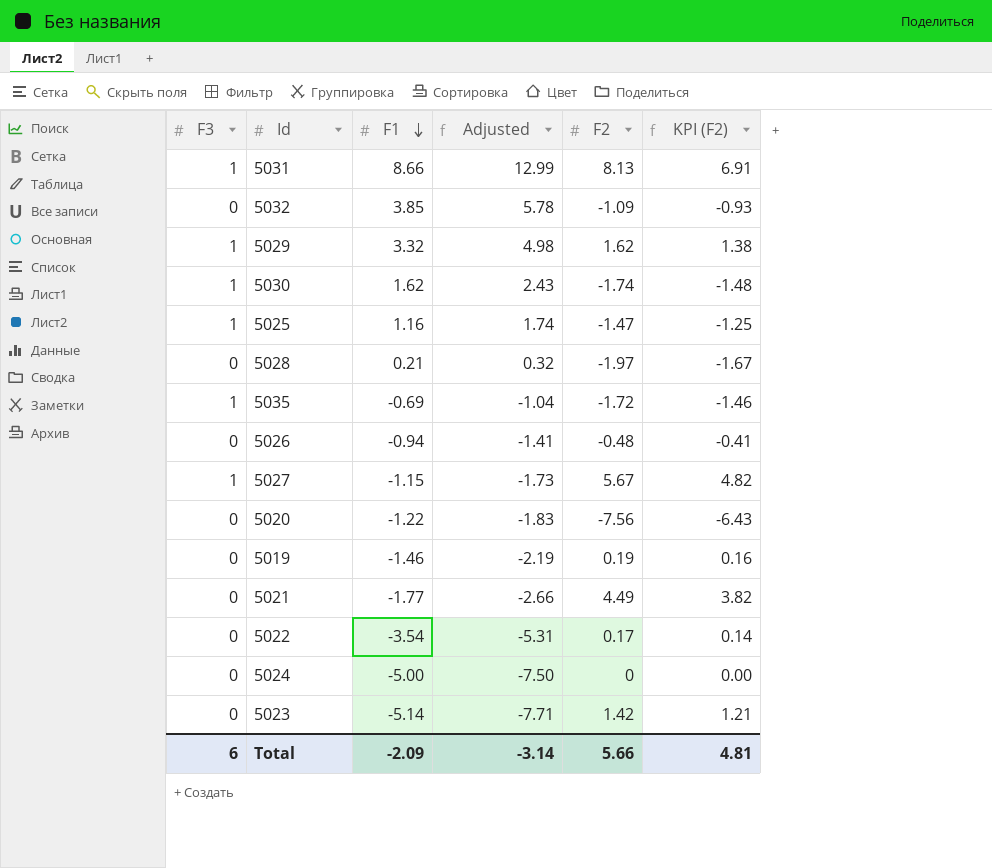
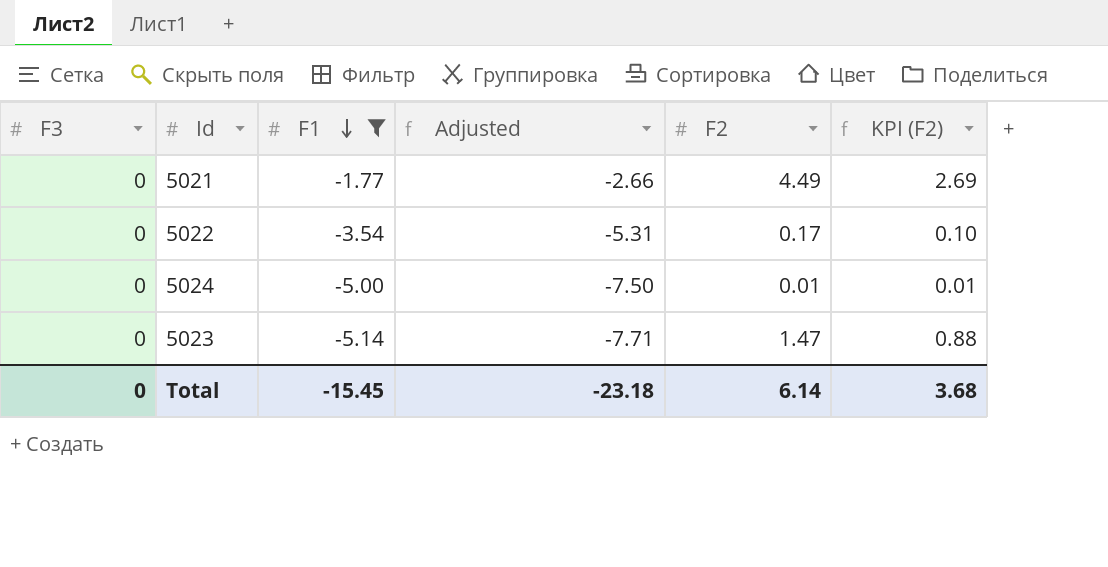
filter: none -> F1 <= -1.77
column KPI (F2) | formula: [F2] * 0.85 -> [F2] * 0.6
5024 | F2: 0 -> 0.01
5023 | F2: 1.42 -> 1.47
Total | F3: 6 -> 0
Total | F1: -2.09 -> -15.45
Total | Adjusted: -3.14 -> -23.18
Total | F2: 5.66 -> 6.14
Total | KPI (F2): 4.81 -> 3.68

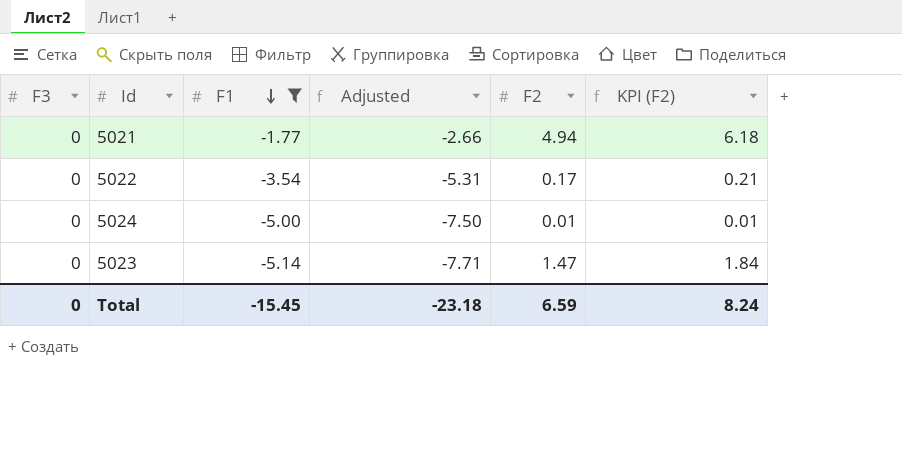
column KPI (F2) | formula: [F2] * 0.6 -> [F2] * 1.25
5021 | F2: 4.49 -> 4.94
Total | F2: 6.14 -> 6.59
Total | KPI (F2): 3.68 -> 8.24

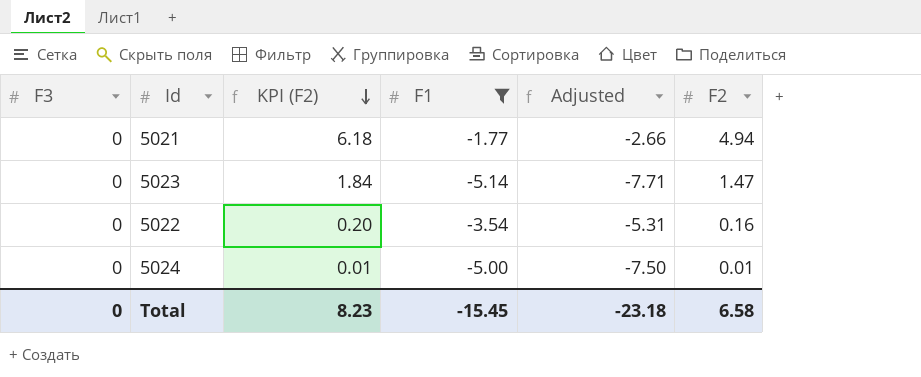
row order: F1 descending -> KPI (F2) descending
column KPI (F2) | position: 6 -> 3
5022 | KPI (F2): 0.21 -> 0.20
5022 | F2: 0.17 -> 0.16
Total | KPI (F2): 8.24 -> 8.23
Total | F2: 6.59 -> 6.58

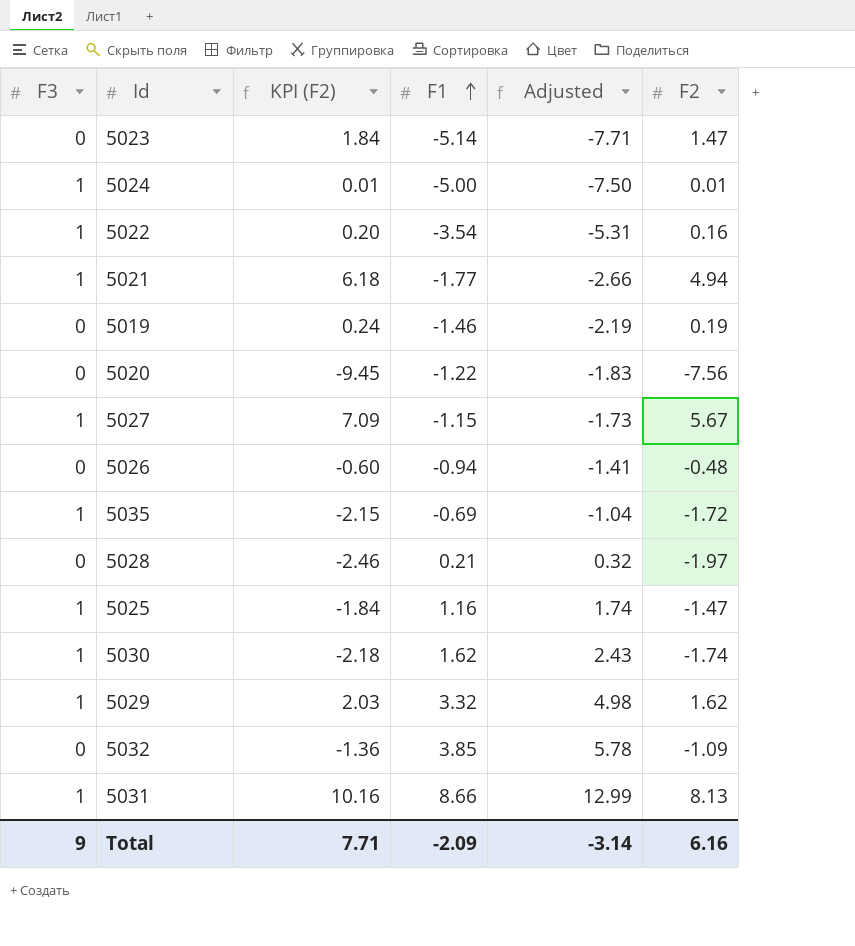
filter: F1 <= -1.77 -> none
row order: KPI (F2) descending -> F1 ascending
5024 | F3: 0 -> 1
5022 | F3: 0 -> 1
5021 | F3: 0 -> 1
Total | F3: 0 -> 9
Total | KPI (F2): 8.23 -> 7.71
Total | F1: -15.45 -> -2.09
Total | Adjusted: -23.18 -> -3.14
Total | F2: 6.58 -> 6.16

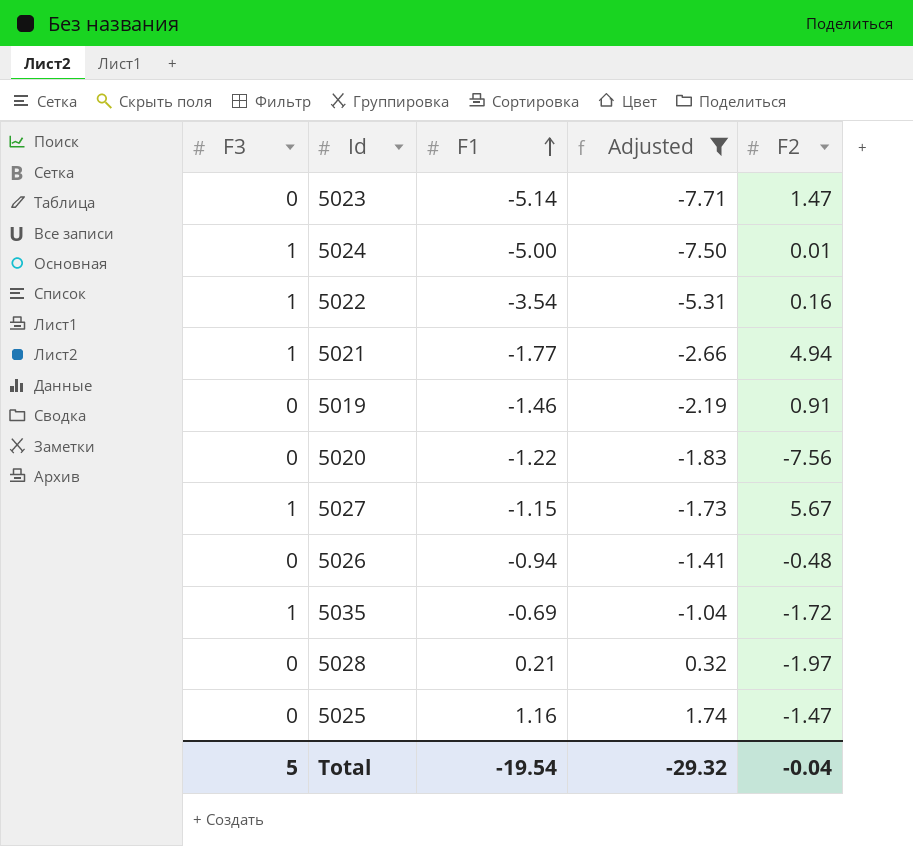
filter: none -> Adjusted <= 1.74
column KPI (F2) | formula: [F2] * 1.25 -> none
5019 | F2: 0.19 -> 0.91
5025 | F3: 1 -> 0
Total | F3: 9 -> 5
Total | F1: -2.09 -> -19.54
Total | Adjusted: -3.14 -> -29.32
Total | F2: 6.16 -> -0.04

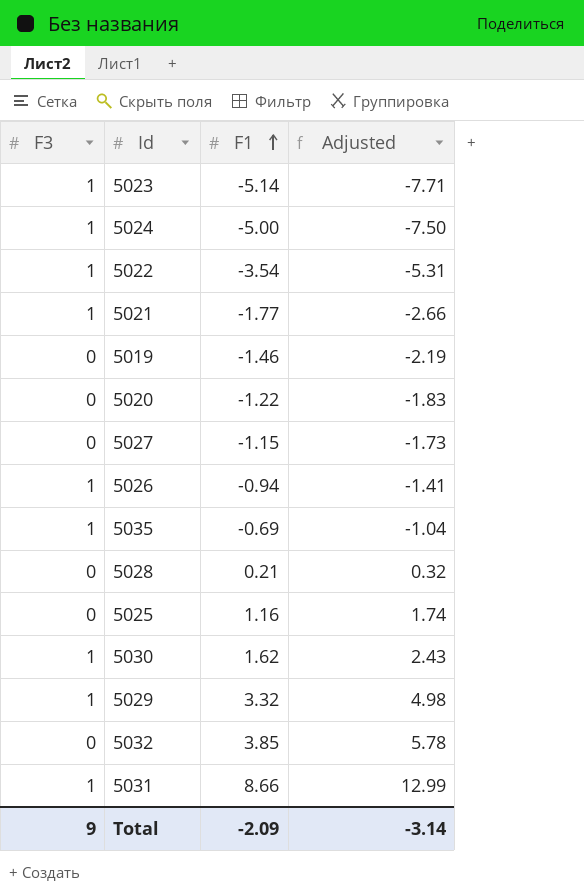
filter: Adjusted <= 1.74 -> none
column F2 | position: 5 -> none
5023 | F3: 0 -> 1
5027 | F3: 1 -> 0
5026 | F3: 0 -> 1
Total | F3: 5 -> 9
Total | F1: -19.54 -> -2.09
Total | Adjusted: -29.32 -> -3.14

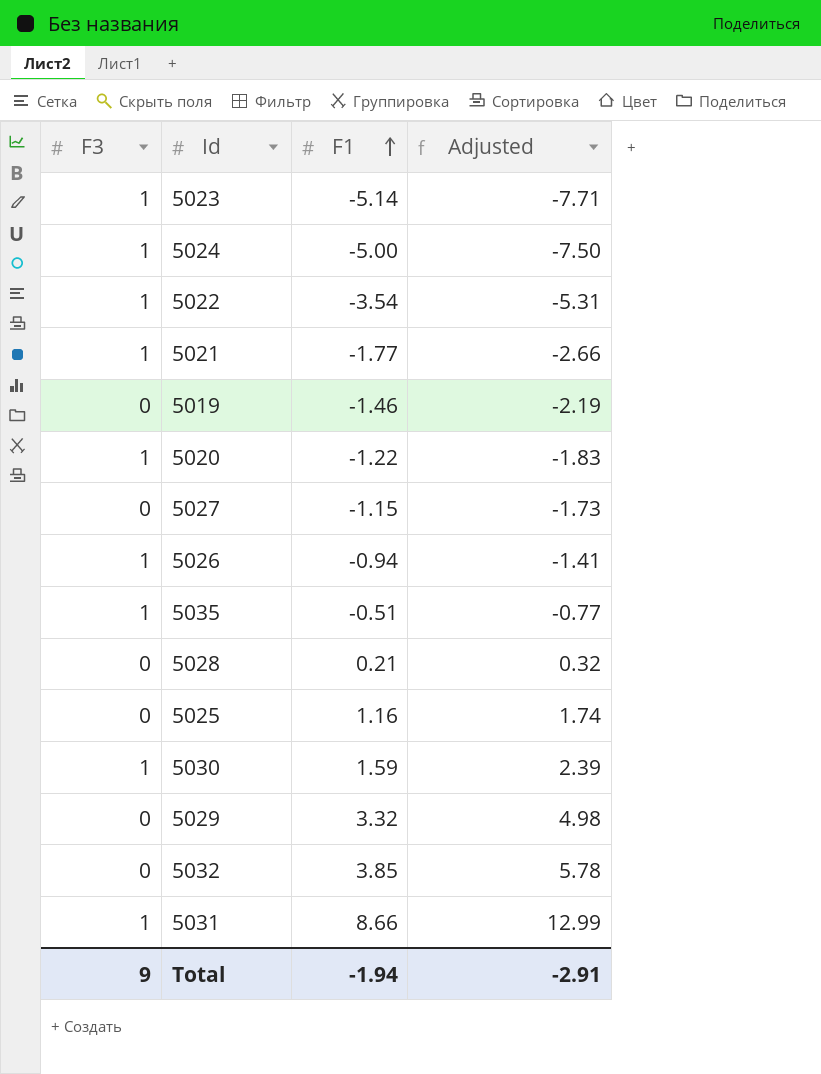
5020 | F3: 0 -> 1
5035 | F1: -0.69 -> -0.51
5035 | Adjusted: -1.04 -> -0.77
5030 | F1: 1.62 -> 1.59
5030 | Adjusted: 2.43 -> 2.39
5029 | F3: 1 -> 0
Total | F1: -2.09 -> -1.94
Total | Adjusted: -3.14 -> -2.91

